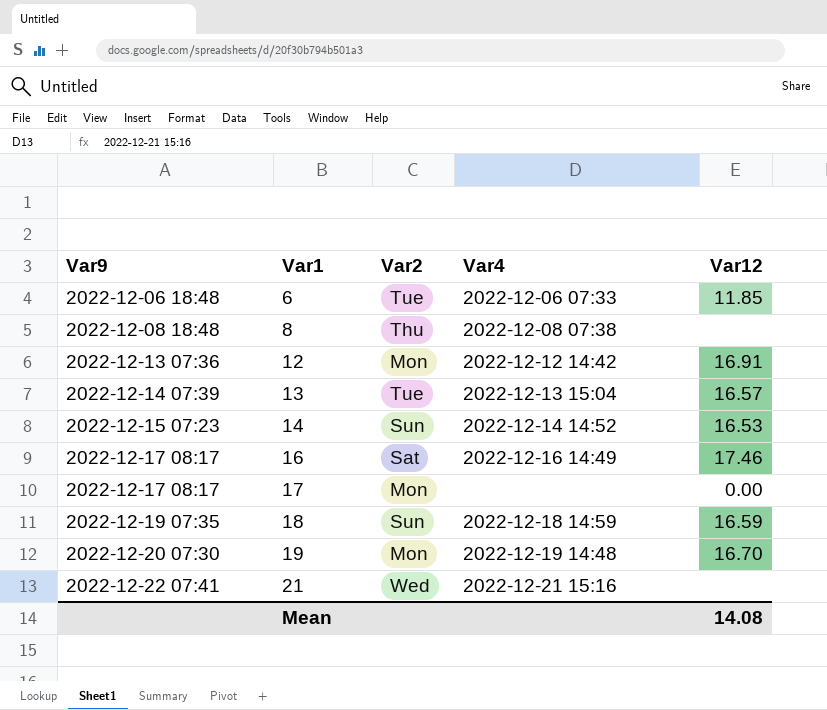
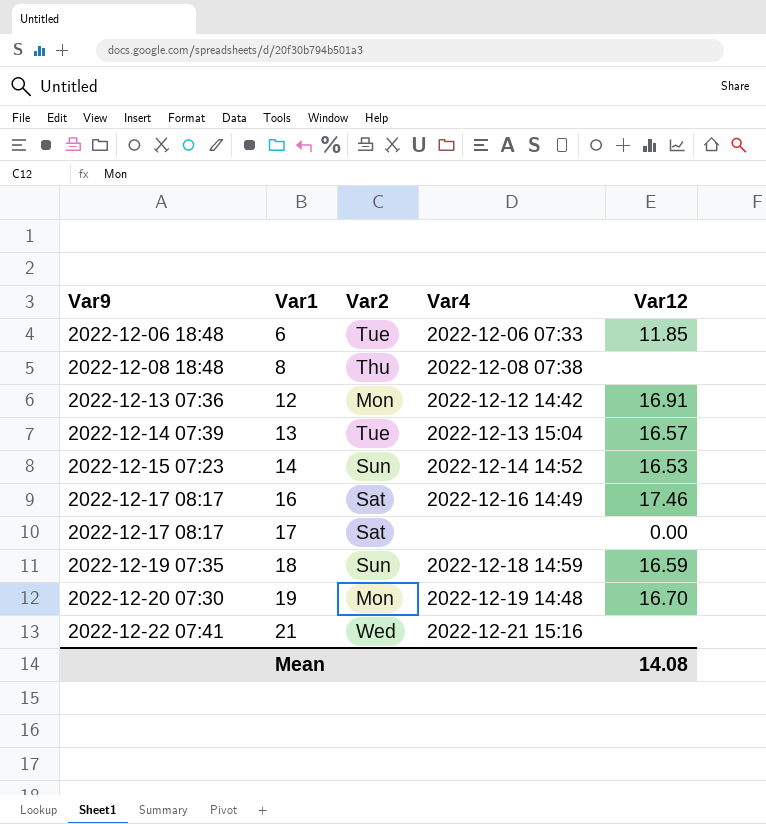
17 | Var2: Mon -> Sat

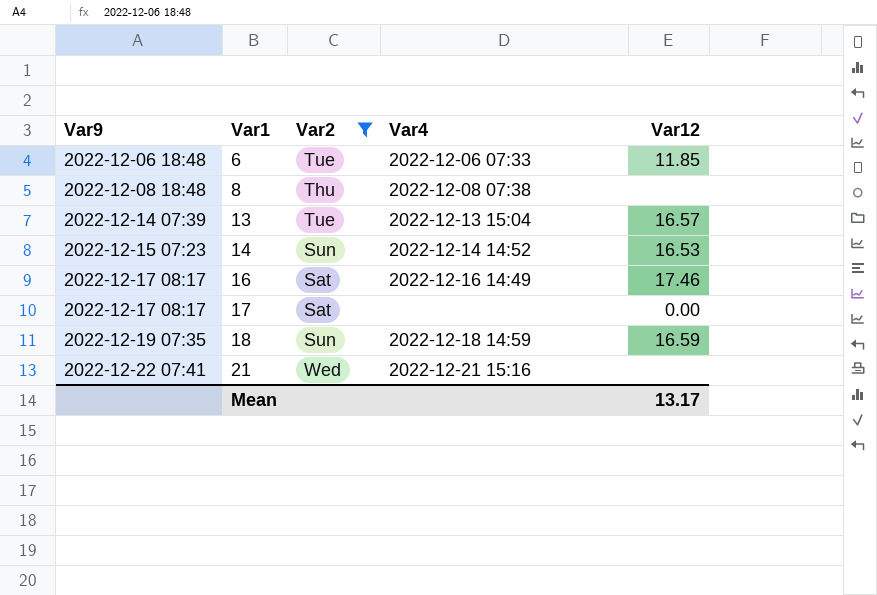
filter: none -> Var2 != Mon
Mean | Var12: 14.08 -> 13.17

